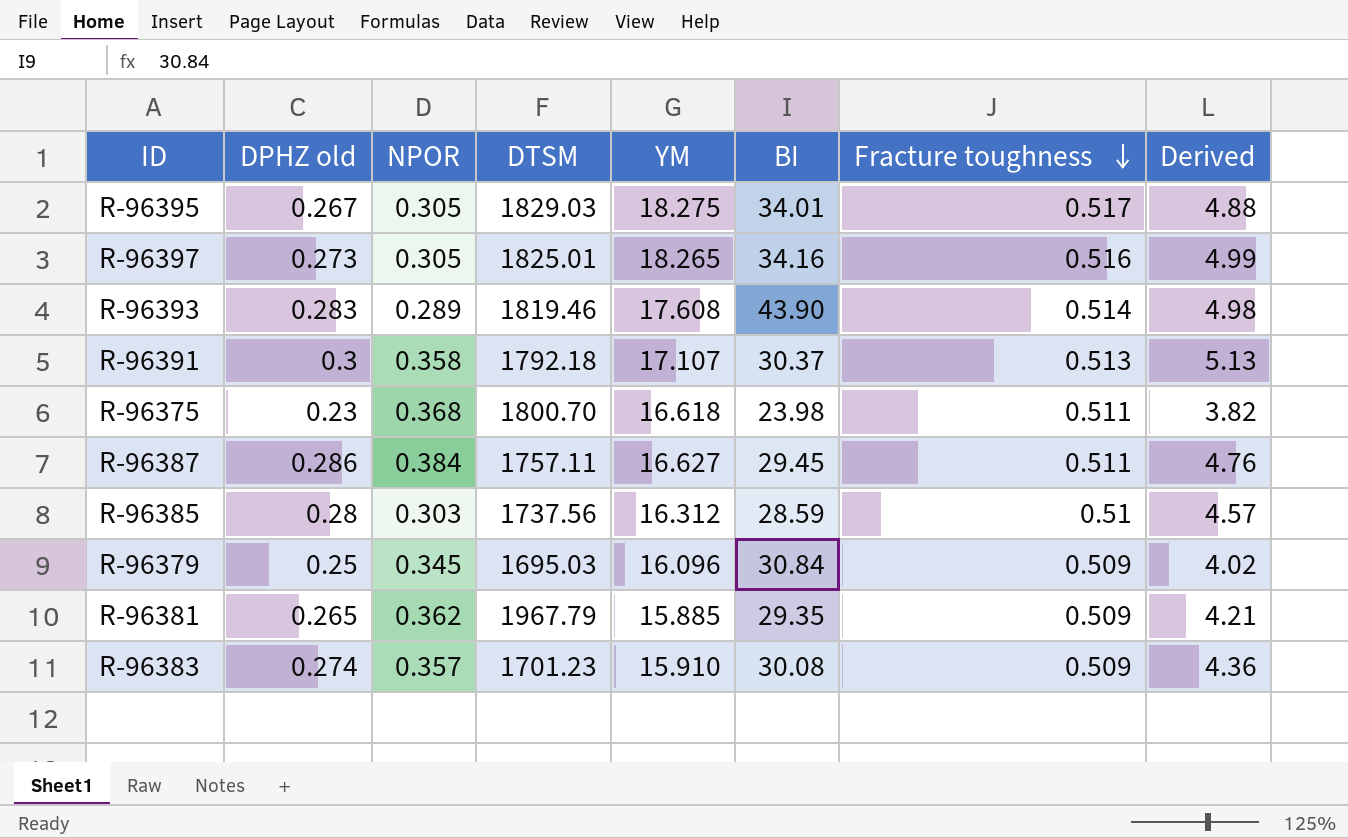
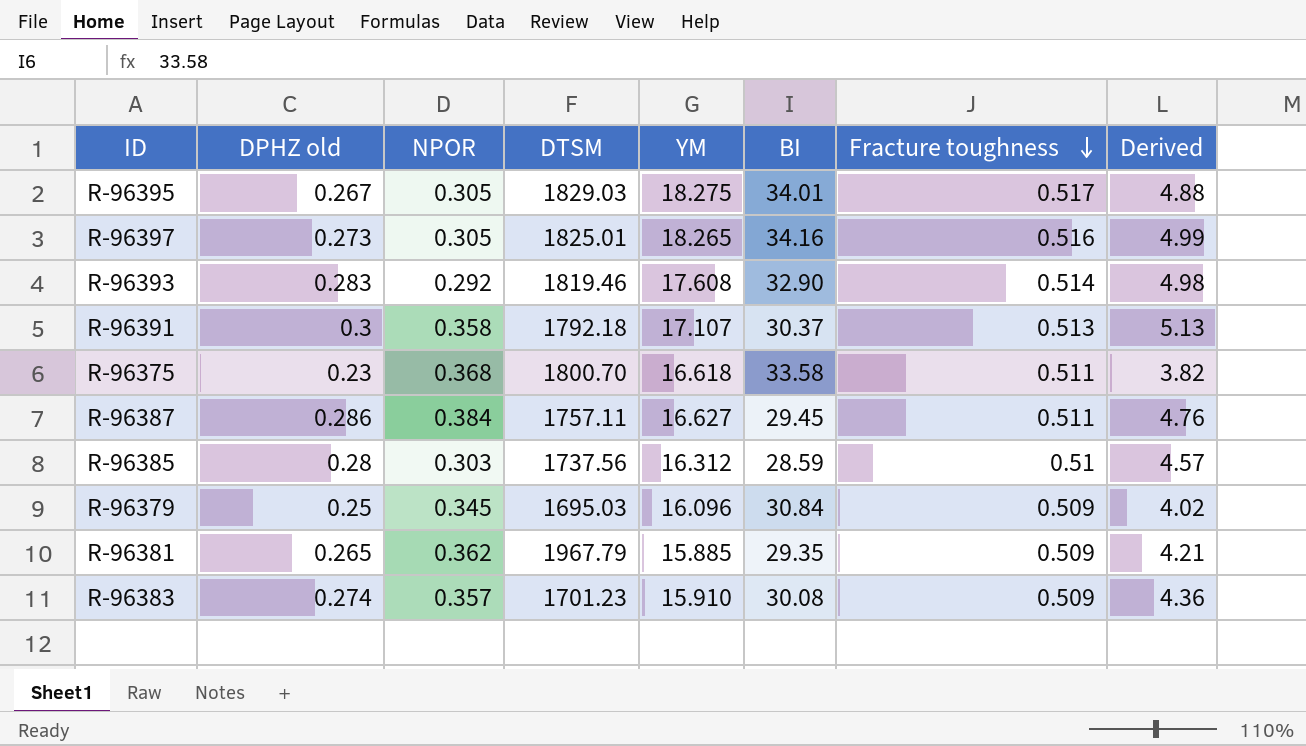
R-96393 | NPOR: 0.289 -> 0.292
R-96393 | BI: 43.90 -> 32.90
R-96375 | BI: 23.98 -> 33.58

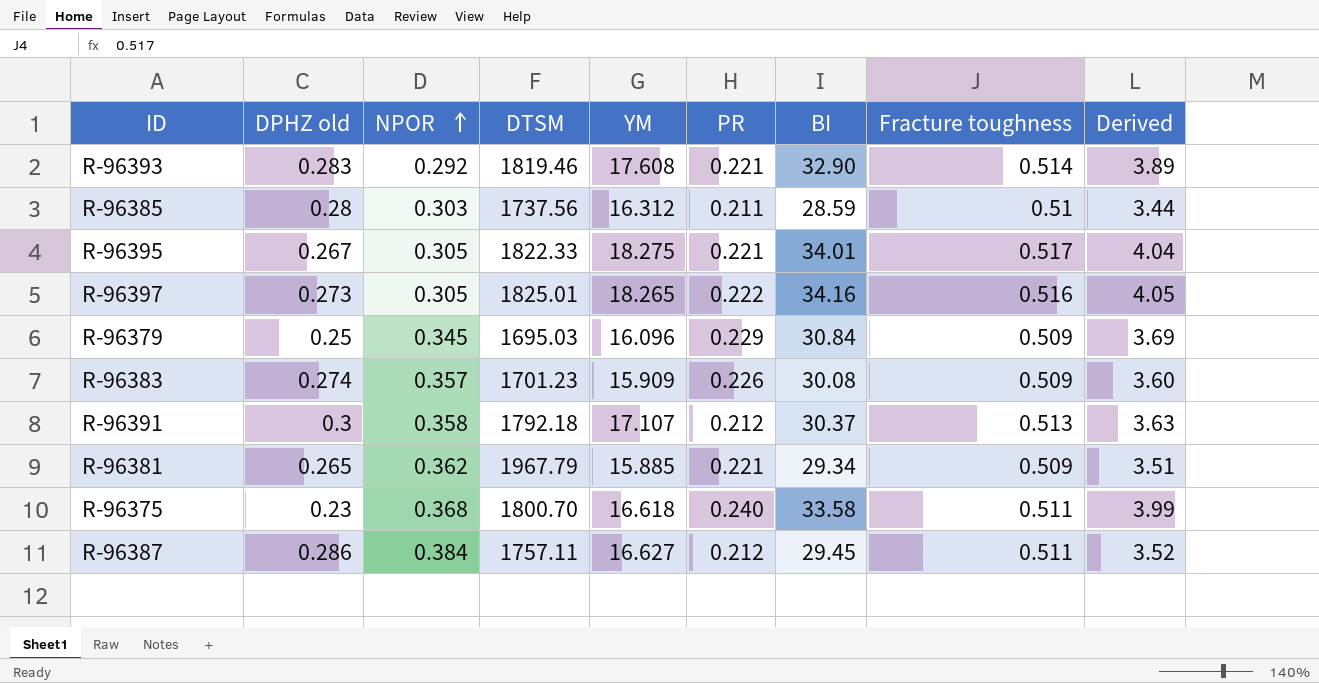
row order: Fracture toughness descending -> NPOR ascending
column PR | position: none -> 6
column Derived | formula: [DPHZ old] * [YM] -> [YM] * [PR]
R-96395 | DTSM: 1829.03 -> 1822.33
R-96383 | YM: 15.910 -> 15.909
R-96381 | BI: 29.35 -> 29.34

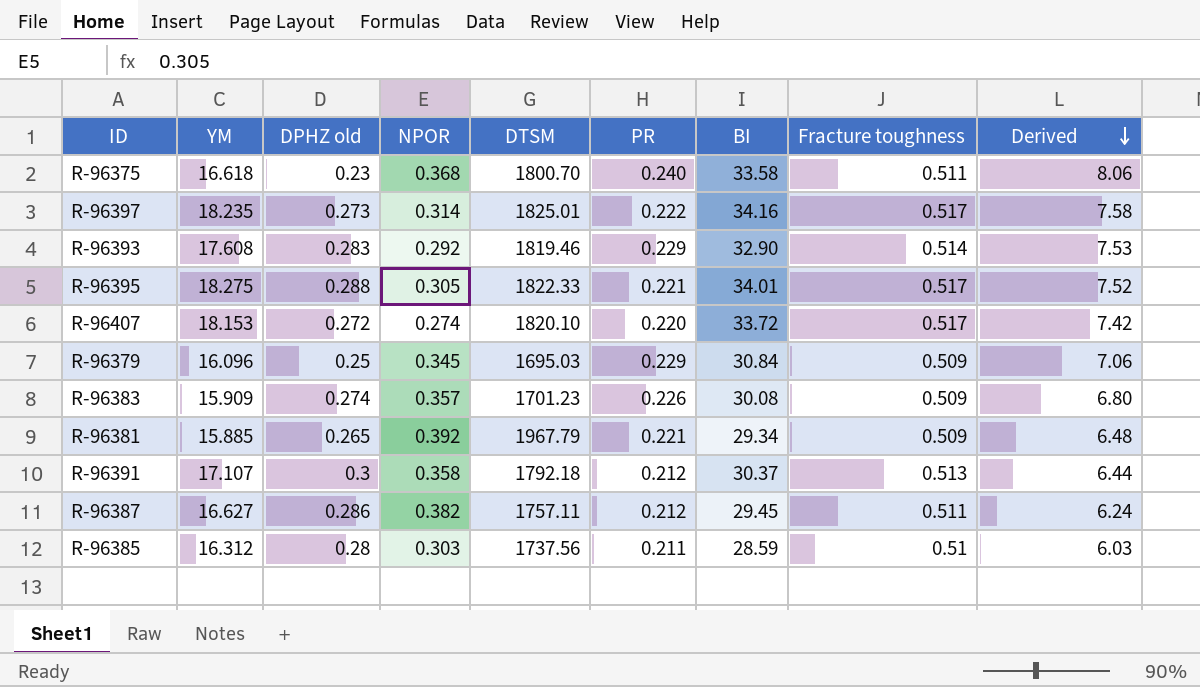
row order: NPOR ascending -> Derived descending
column YM | position: 5 -> 2
column Derived | formula: [YM] * [PR] -> [PR] * [BI]
R-96397 | YM: 18.265 -> 18.235
R-96397 | NPOR: 0.305 -> 0.314
R-96397 | Fracture toughness: 0.516 -> 0.517
R-96393 | PR: 0.221 -> 0.229
R-96395 | DPHZ old: 0.267 -> 0.288
row R-96407: none -> 18.153 | 0.272 | 0.274 | 1820.10 | 0.220 | 33.72 | 0.517 | 7.42
R-96381 | NPOR: 0.362 -> 0.392
R-96387 | NPOR: 0.384 -> 0.382

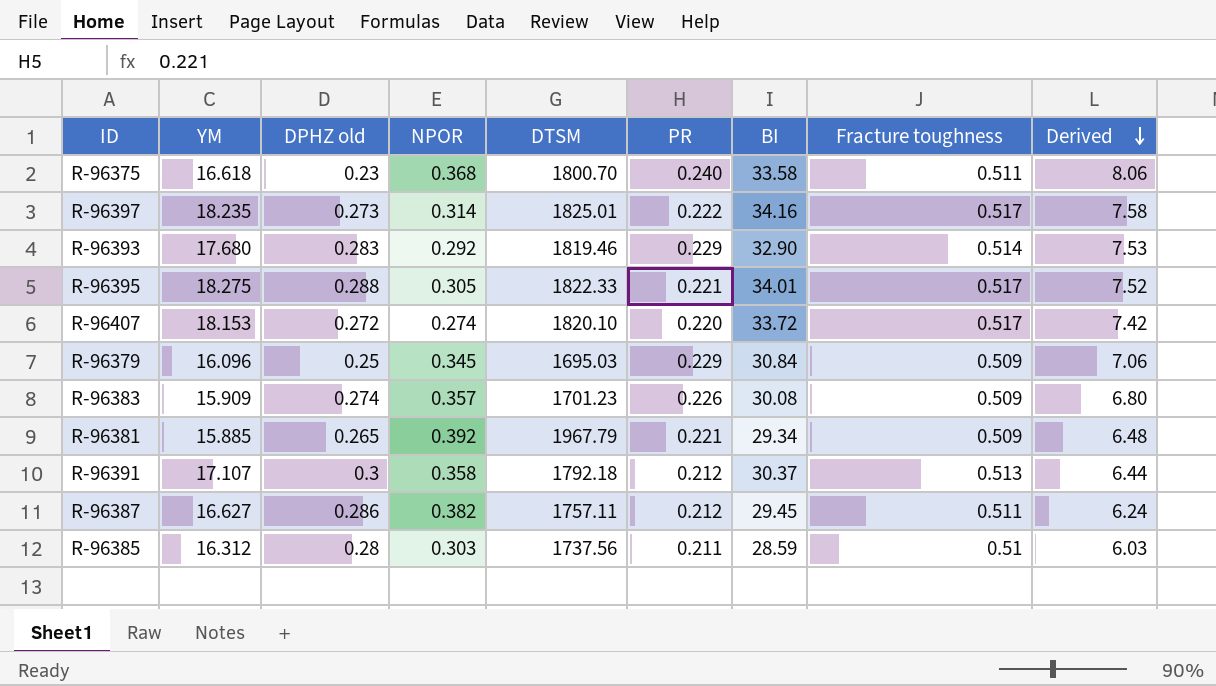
R-96393 | YM: 17.608 -> 17.680

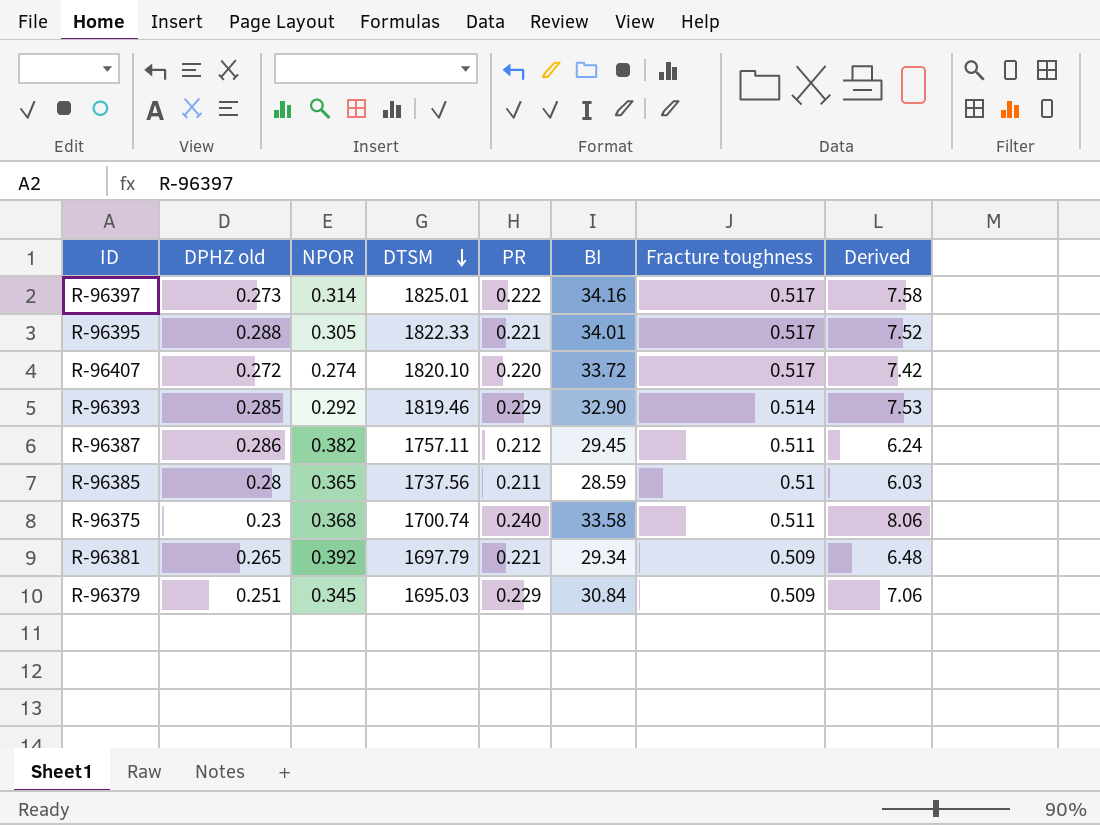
row order: Derived descending -> DTSM descending
column YM | position: 2 -> none
row R-96383: 15.909 | 0.274 | 0.357 | 1701.23 | 0.226 | 30.08 | 0.509 | 6.80 -> none
row R-96391: 17.107 | 0.3 | 0.358 | 1792.18 | 0.212 | 30.37 | 0.513 | 6.44 -> none
R-96393 | DPHZ old: 0.283 -> 0.285
R-96385 | NPOR: 0.303 -> 0.365
R-96375 | DTSM: 1800.70 -> 1700.74
R-96381 | DTSM: 1967.79 -> 1697.79
R-96379 | DPHZ old: 0.25 -> 0.251

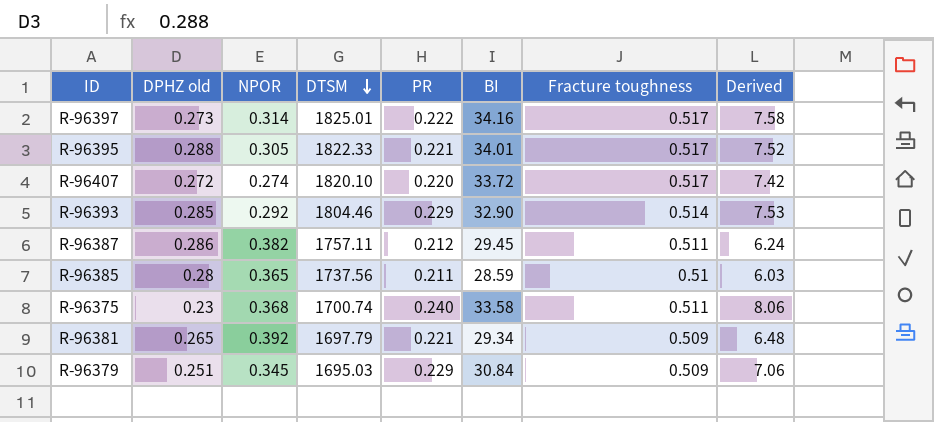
R-96393 | DTSM: 1819.46 -> 1804.46

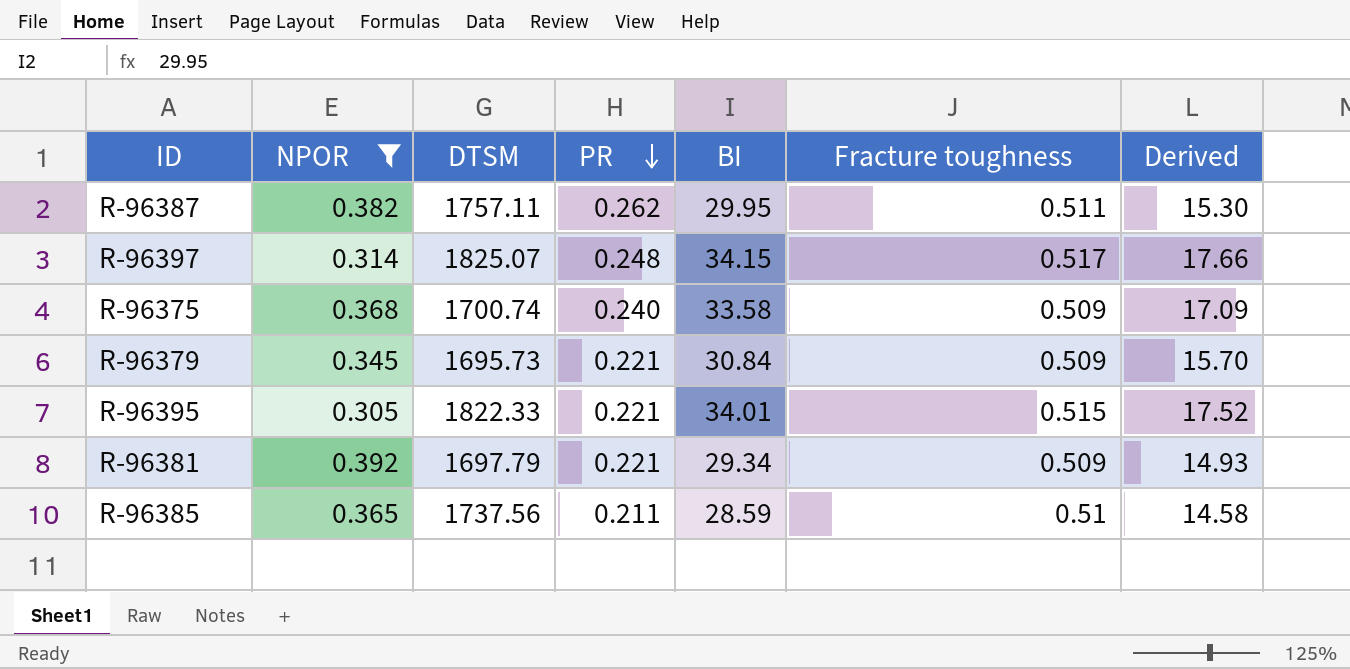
filter: none -> NPOR >= 0.305
row order: DTSM descending -> PR descending
column DPHZ old | position: 2 -> none
column Derived | formula: [PR] * [BI] -> [BI] * [Fracture toughness]
R-96387 | PR: 0.212 -> 0.262
R-96387 | BI: 29.45 -> 29.95
R-96397 | DTSM: 1825.01 -> 1825.07
R-96397 | PR: 0.222 -> 0.248
R-96397 | BI: 34.16 -> 34.15
R-96375 | Fracture toughness: 0.511 -> 0.509
R-96379 | DTSM: 1695.03 -> 1695.73
R-96379 | PR: 0.229 -> 0.221
R-96395 | Fracture toughness: 0.517 -> 0.515

